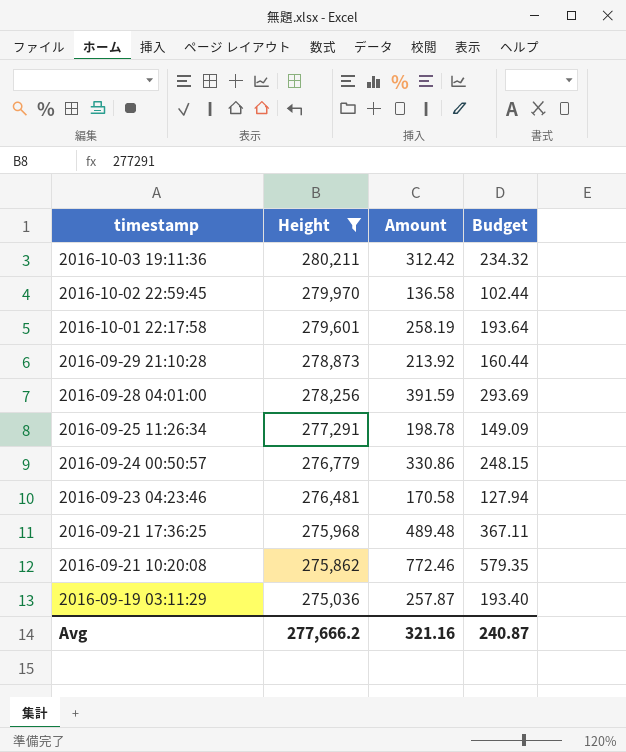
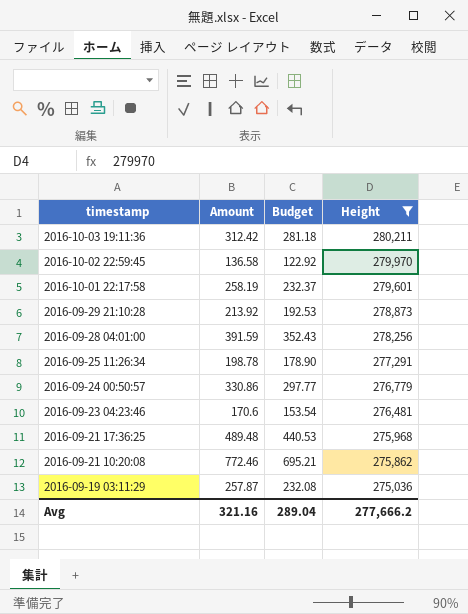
column Budget | formula: [Amount] * 0.75 -> [Amount] * 0.9
column Height | position: 2 -> 4
2016-09-23 04:23:46 | Amount: 170.58 -> 170.6
Avg | Budget: 240.87 -> 289.04

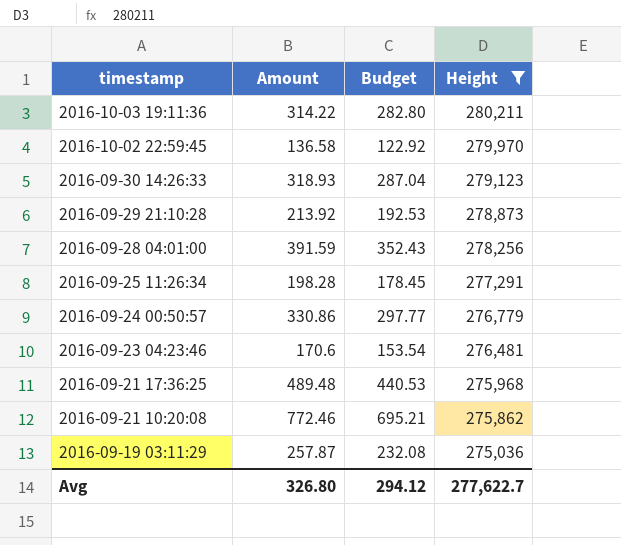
row 2016-10-01 22:17:58: 258.19 | 232.37 | 279,601 -> none
2016-10-03 19:11:36 | Amount: 312.42 -> 314.22
2016-10-03 19:11:36 | Budget: 281.18 -> 282.80
row 2016-09-30 14:26:33: none -> 318.93 | 287.04 | 279,123
2016-09-25 11:26:34 | Amount: 198.78 -> 198.28
2016-09-25 11:26:34 | Budget: 178.90 -> 178.45
Avg | Amount: 321.16 -> 326.80
Avg | Budget: 289.04 -> 294.12
Avg | Height: 277,666.2 -> 277,622.7

